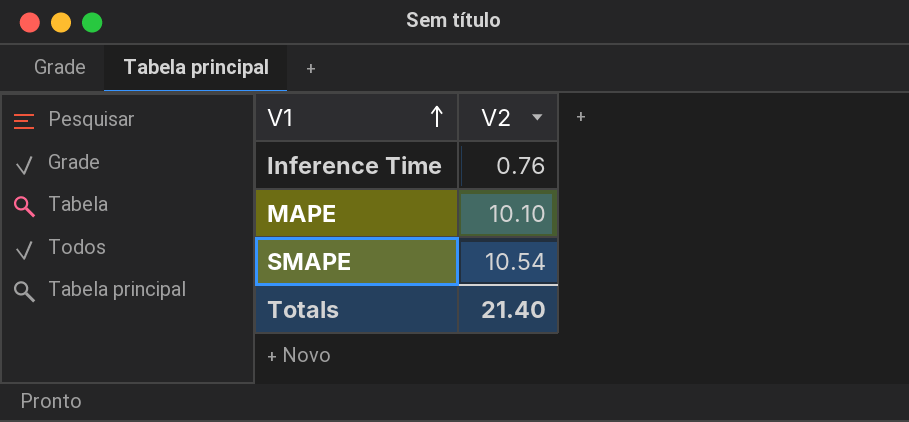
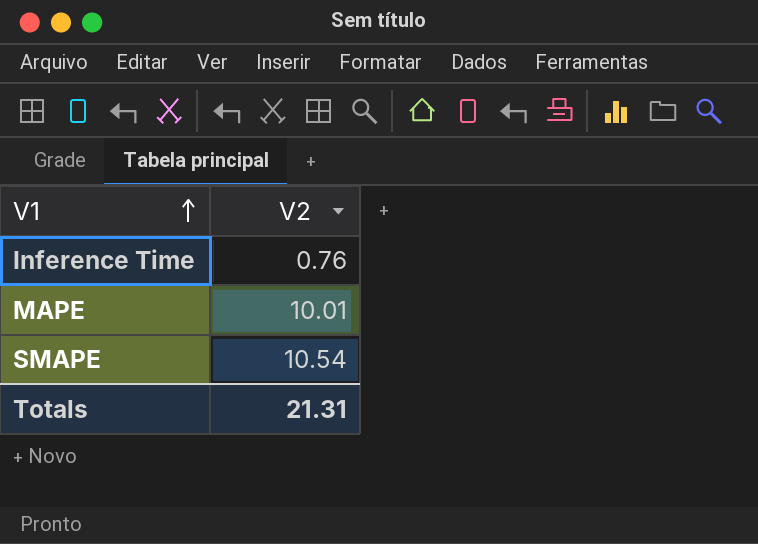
MAPE | V2: 10.10 -> 10.01
Totals | V2: 21.40 -> 21.31

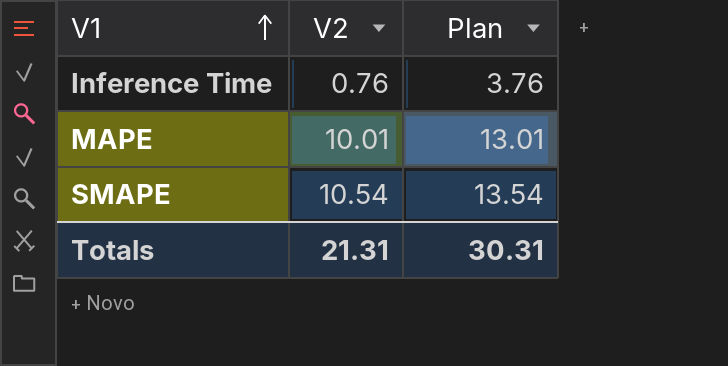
column Plan | formula: none -> [V2] + 3

